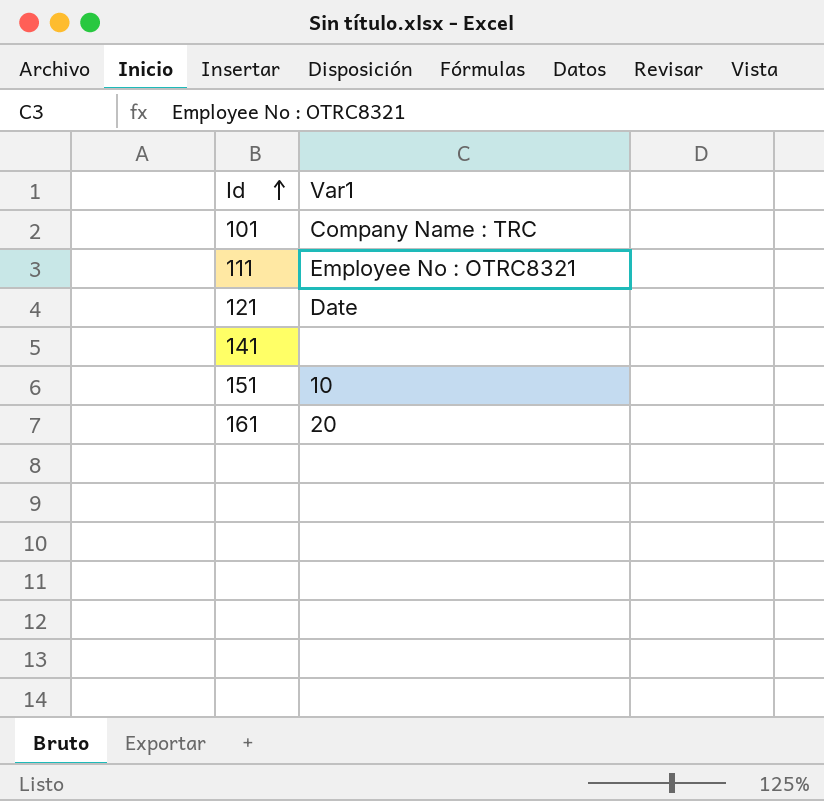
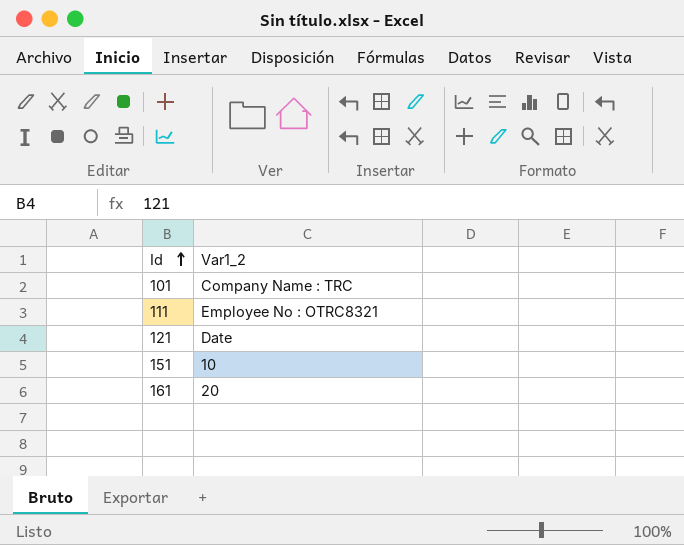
column name: Var1 -> Var1_2
row 141: none -> none

